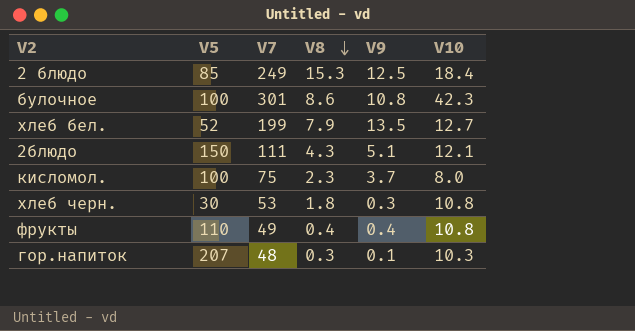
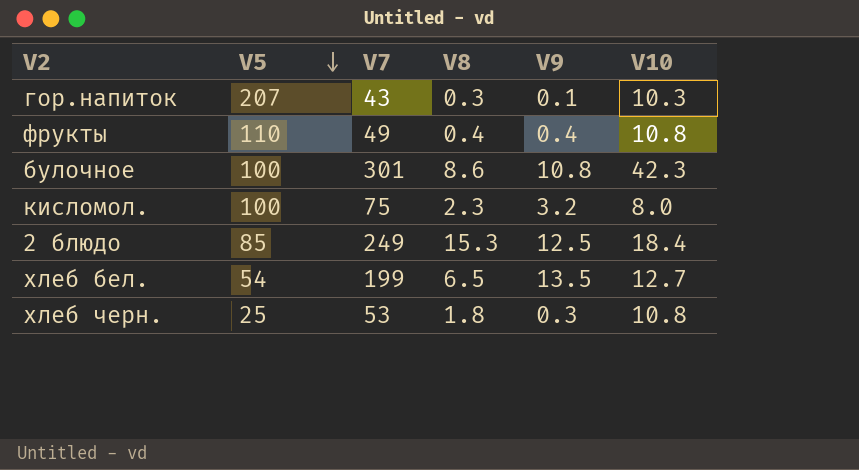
row order: V8 descending -> V5 descending
row 2блюдо: 150 | 111 | 4.3 | 5.1 | 12.1 -> none
гор.напиток | V7: 48 -> 43
кисломол. | V9: 3.7 -> 3.2
хлеб бел. | V5: 52 -> 54
хлеб бел. | V8: 7.9 -> 6.5
хлеб черн. | V5: 30 -> 25

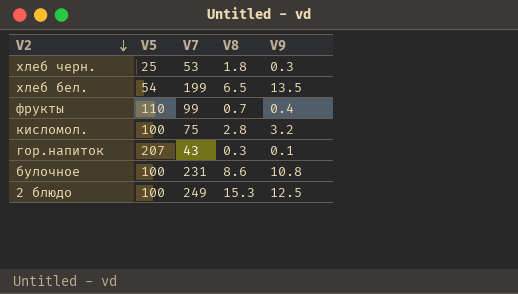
row order: V5 descending -> V2 descending
column V10 | position: 6 -> none
фрукты | V7: 49 -> 99
фрукты | V8: 0.4 -> 0.7
кисломол. | V8: 2.3 -> 2.8
булочное | V7: 301 -> 231
2 блюдо | V5: 85 -> 100

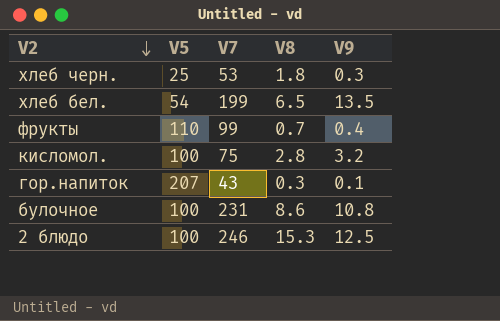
2 блюдо | V7: 249 -> 246

